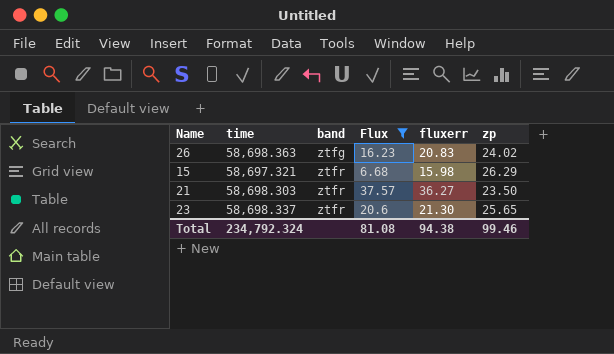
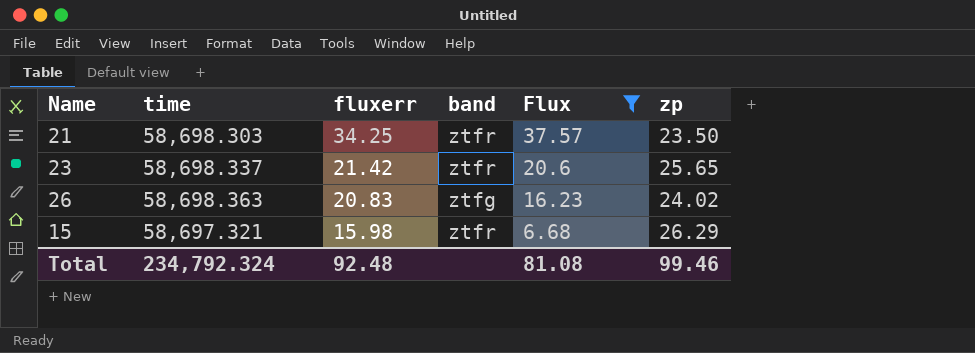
row order: band ascending -> fluxerr descending
column fluxerr | position: 5 -> 3
21 | fluxerr: 36.27 -> 34.25
23 | fluxerr: 21.30 -> 21.42
Total | fluxerr: 94.38 -> 92.48

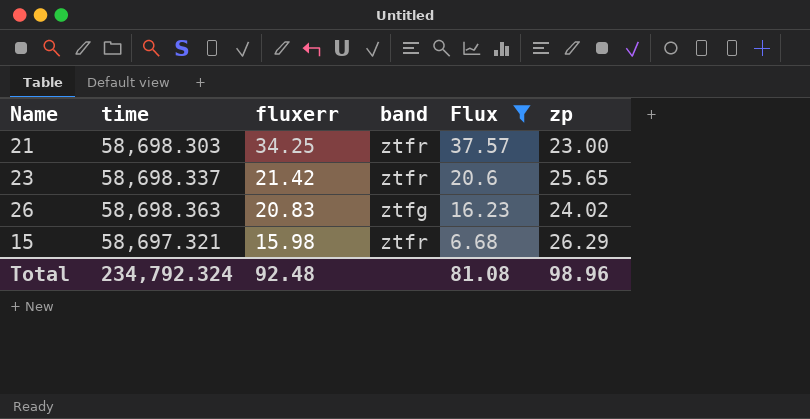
21 | zp: 23.50 -> 23.00
Total | zp: 99.46 -> 98.96

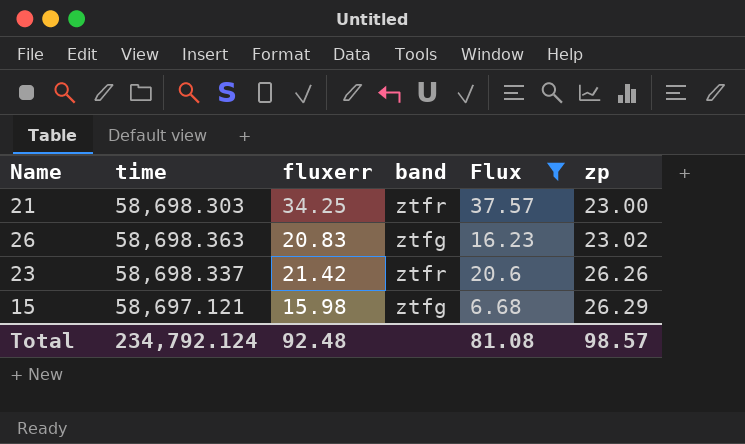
row order: fluxerr descending -> zp ascending
26 | zp: 24.02 -> 23.02
23 | zp: 25.65 -> 26.26
15 | time: 58,697.321 -> 58,697.121
15 | band: ztfr -> ztfg
Total | time: 234,792.324 -> 234,792.124
Total | zp: 98.96 -> 98.57

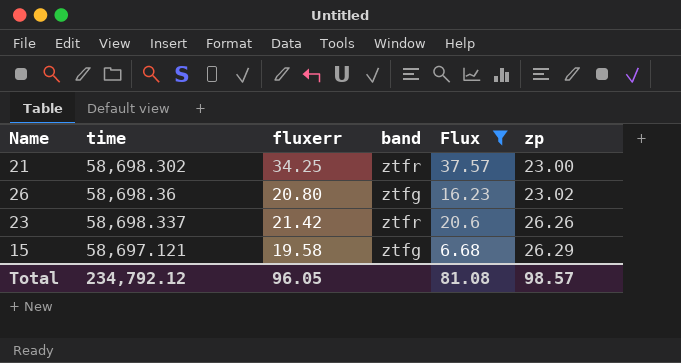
21 | time: 58,698.303 -> 58,698.302
26 | time: 58,698.363 -> 58,698.36
26 | fluxerr: 20.83 -> 20.80
15 | fluxerr: 15.98 -> 19.58
Total | time: 234,792.124 -> 234,792.12
Total | fluxerr: 92.48 -> 96.05

